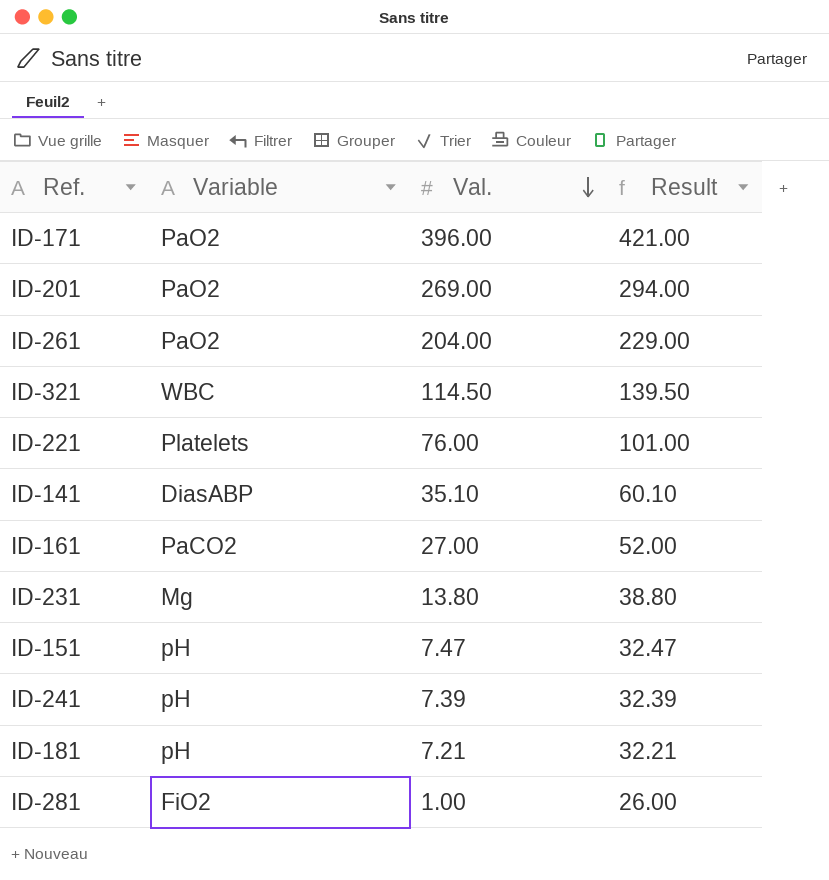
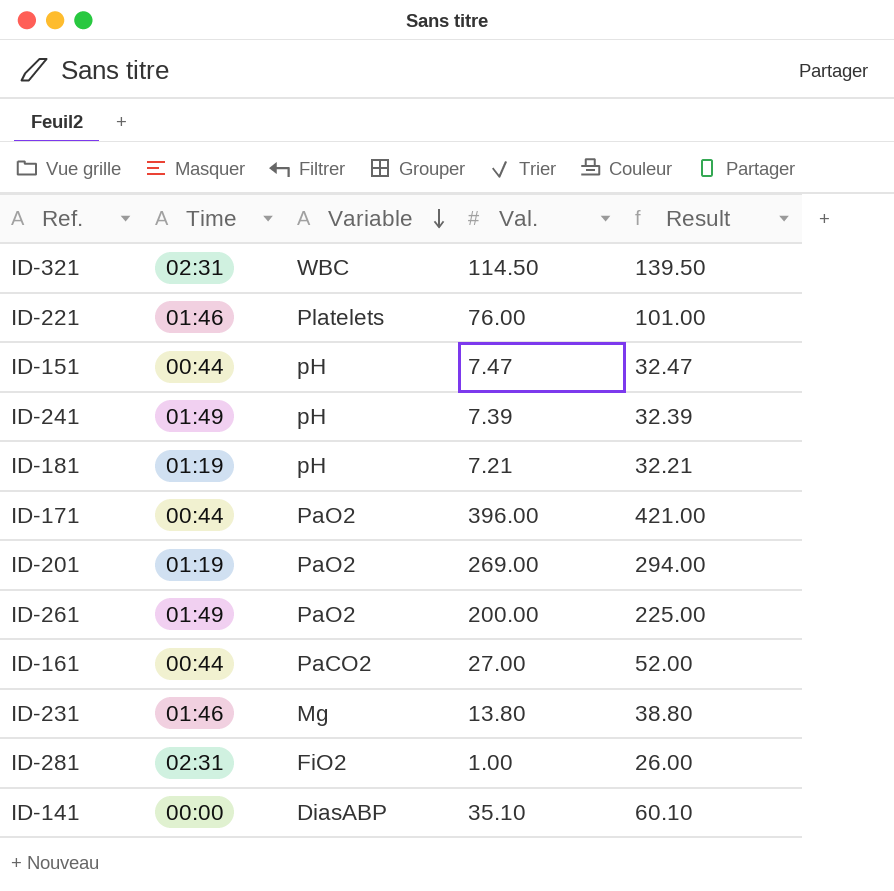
row order: Val. descending -> Variable descending
column Time | position: none -> 2
ID-261 | Val.: 204.00 -> 200.00
ID-261 | Result: 229.00 -> 225.00

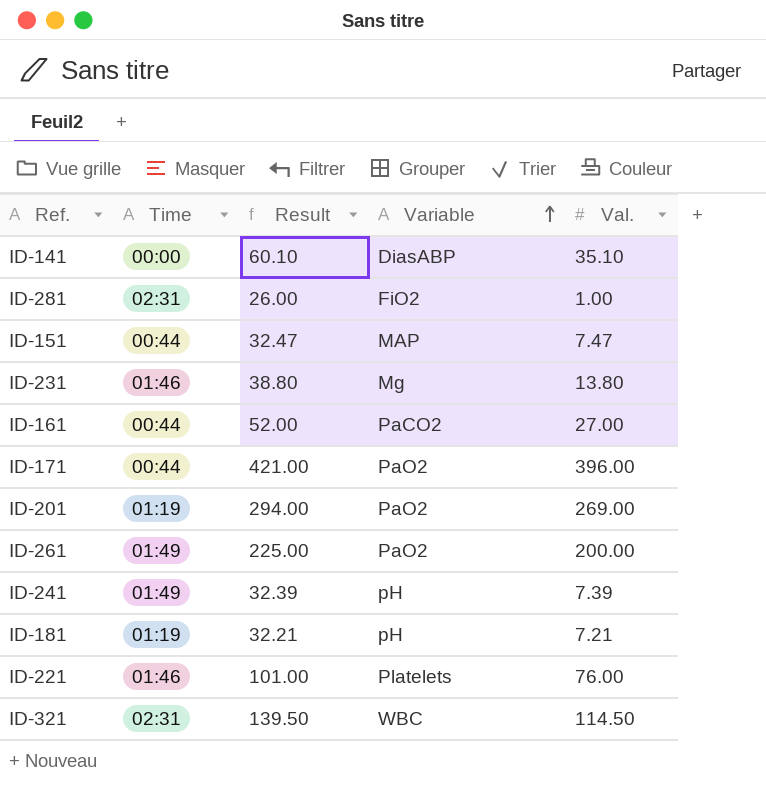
row order: Variable descending -> Variable ascending
column Result | position: 5 -> 3
ID-151 | Variable: pH -> MAP

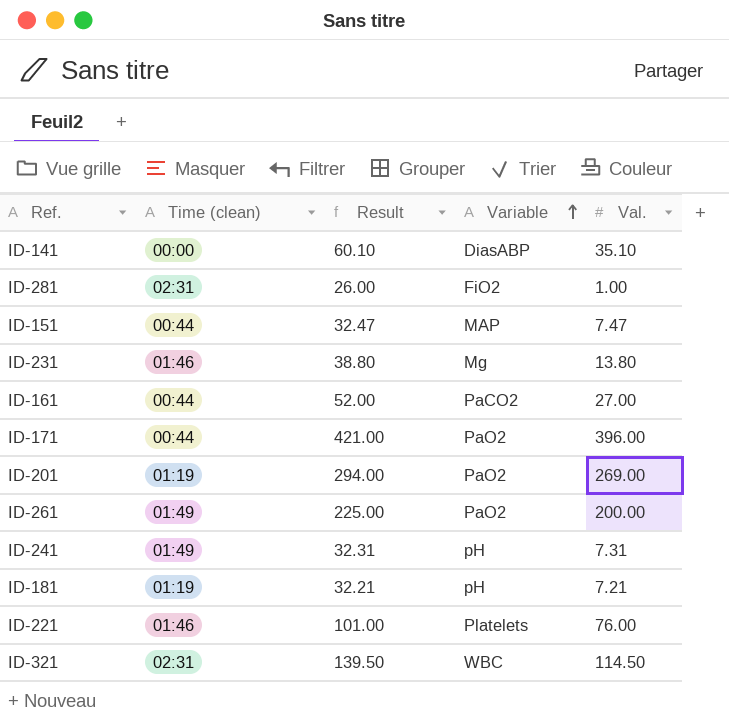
column name: Time -> Time (clean)
ID-241 | Result: 32.39 -> 32.31
ID-241 | Val.: 7.39 -> 7.31

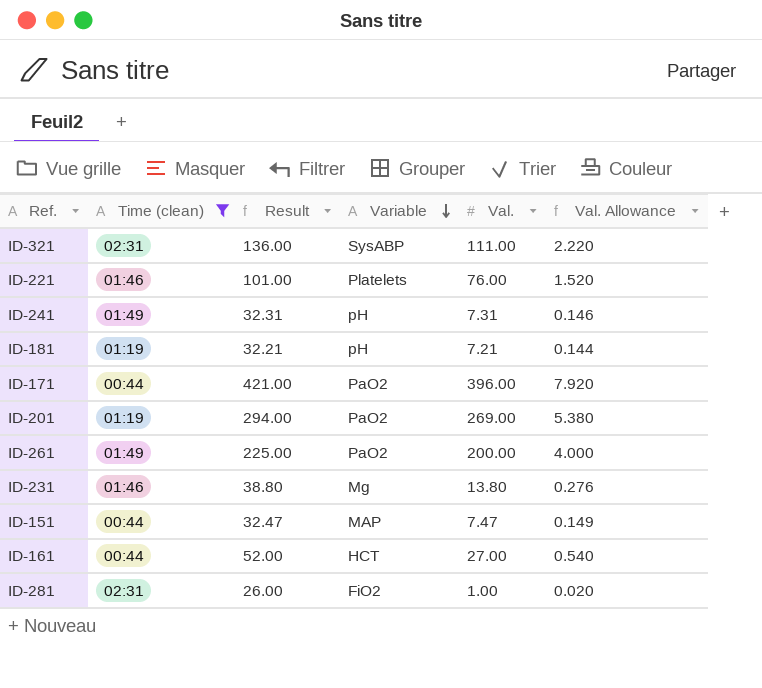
filter: none -> Time (clean) != 00:00
row order: Variable ascending -> Variable descending
column Val. Allowance | formula: none -> [Val.] * 0.02
ID-321 | Result: 139.50 -> 136.00
ID-321 | Variable: WBC -> SysABP
ID-321 | Val.: 114.50 -> 111.00
ID-161 | Variable: PaCO2 -> HCT

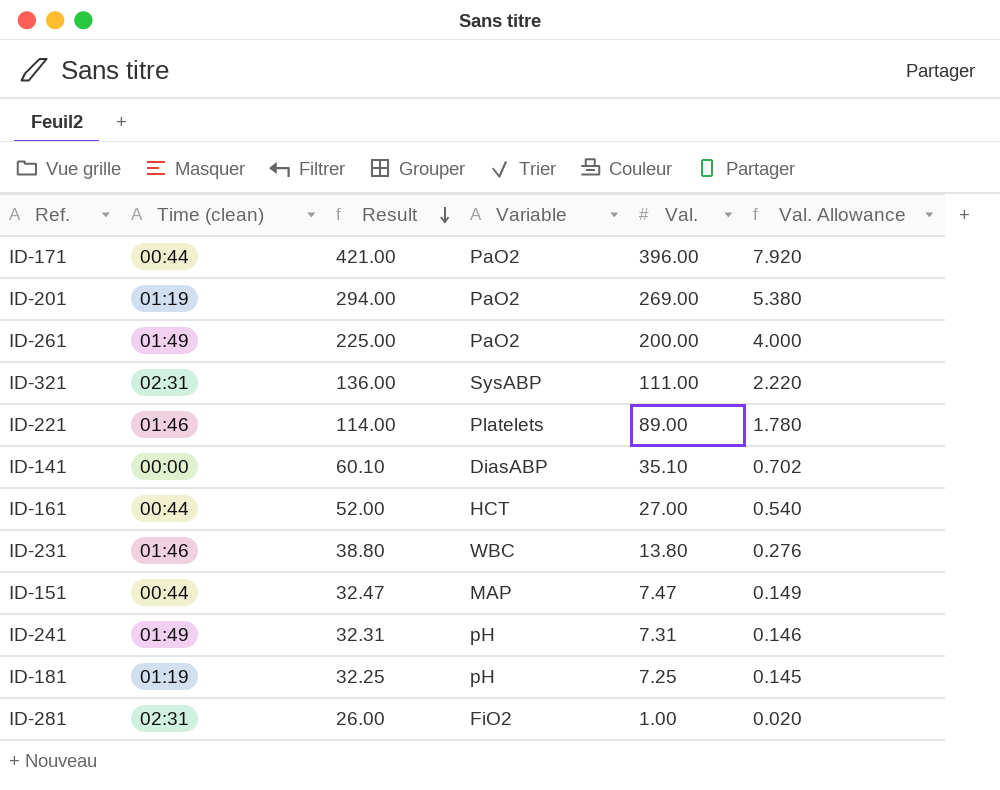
filter: Time (clean) != 00:00 -> none
row order: Variable descending -> Result descending
ID-221 | Result: 101.00 -> 114.00
ID-221 | Val.: 76.00 -> 89.00
ID-221 | Val. Allowance: 1.520 -> 1.780
ID-231 | Variable: Mg -> WBC
ID-181 | Result: 32.21 -> 32.25
ID-181 | Val.: 7.21 -> 7.25
ID-181 | Val. Allowance: 0.144 -> 0.145

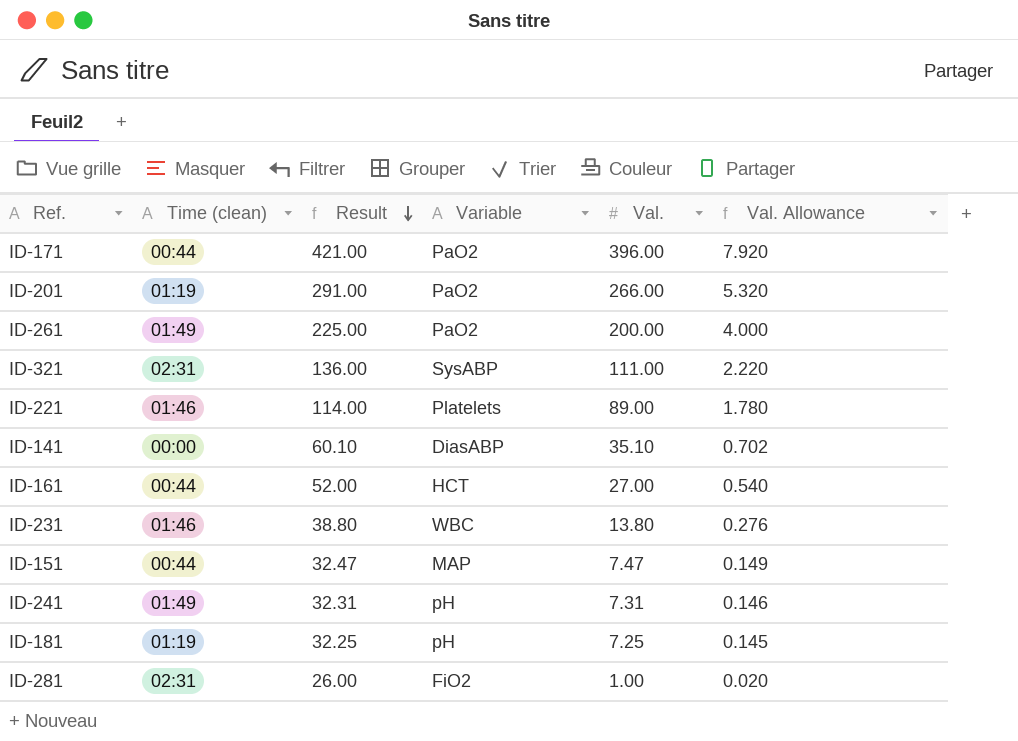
ID-201 | Result: 294.00 -> 291.00
ID-201 | Val.: 269.00 -> 266.00
ID-201 | Val. Allowance: 5.380 -> 5.320

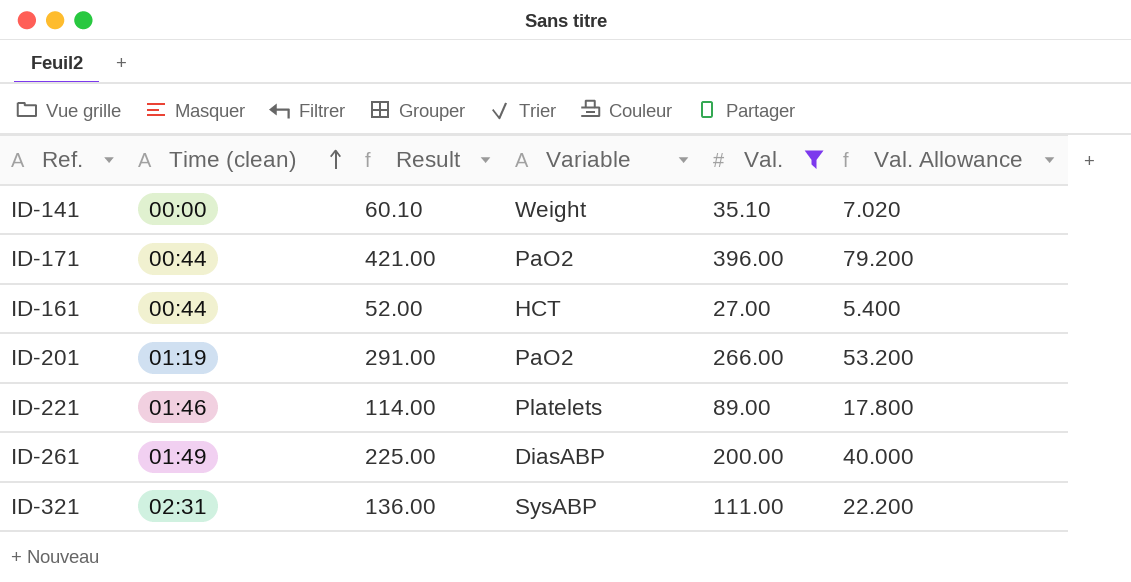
filter: none -> Val. >= 27.00
row order: Result descending -> Time (clean) ascending
column Val. Allowance | formula: [Val.] * 0.02 -> [Val.] * 0.2
ID-141 | Variable: DiasABP -> Weight
ID-261 | Variable: PaO2 -> DiasABP

